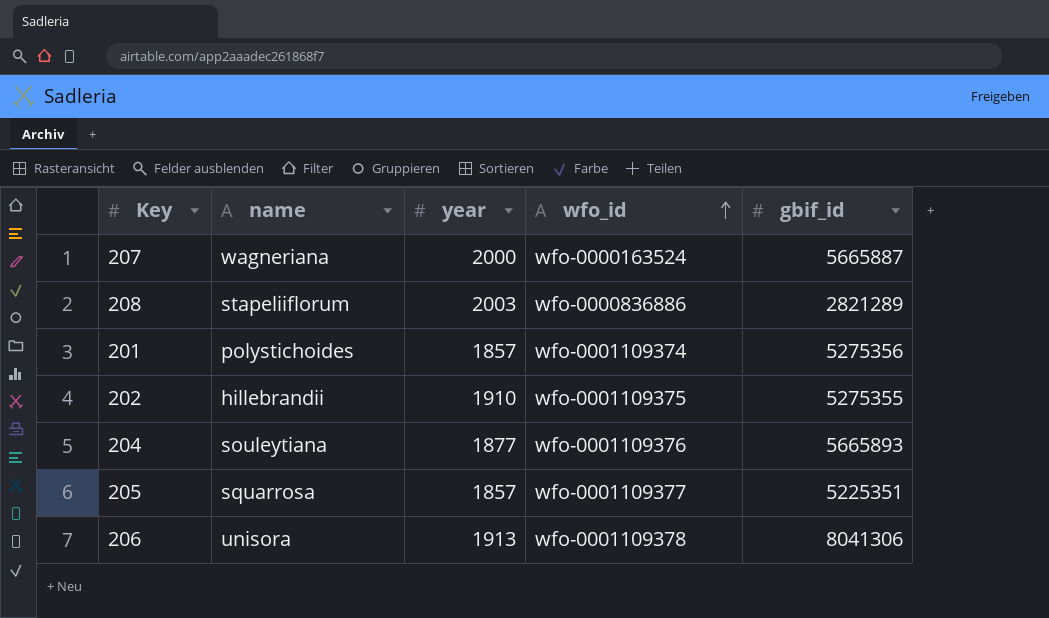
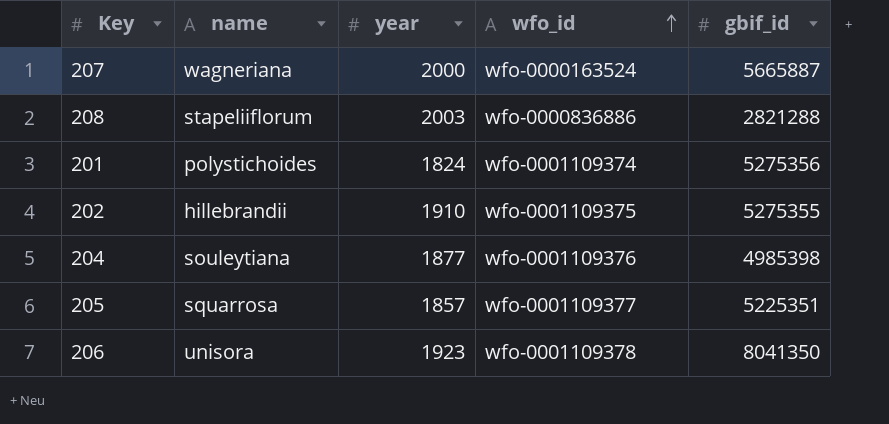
208 | gbif_id: 2821289 -> 2821288
201 | year: 1857 -> 1824
204 | gbif_id: 5665893 -> 4985398
206 | year: 1913 -> 1923
206 | gbif_id: 8041306 -> 8041350

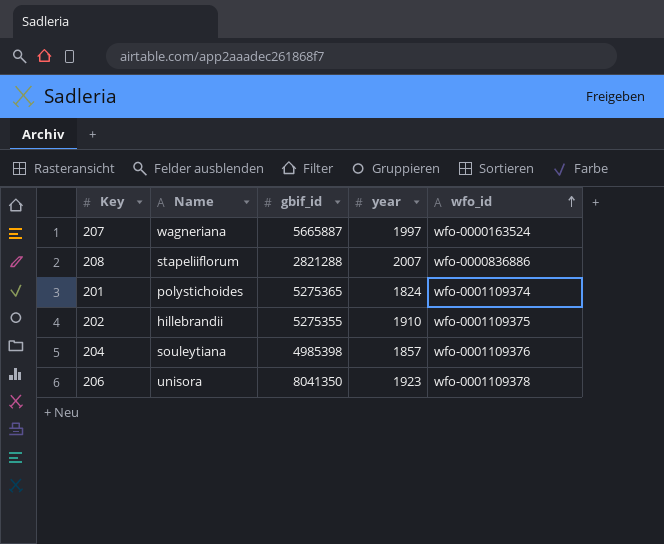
column name: name -> Name
column gbif_id | position: 5 -> 3
row 205: squarrosa | 1857 | wfo-0001109377 | 5225351 -> none
207 | year: 2000 -> 1997
208 | year: 2003 -> 2007
201 | gbif_id: 5275356 -> 5275365
204 | year: 1877 -> 1857

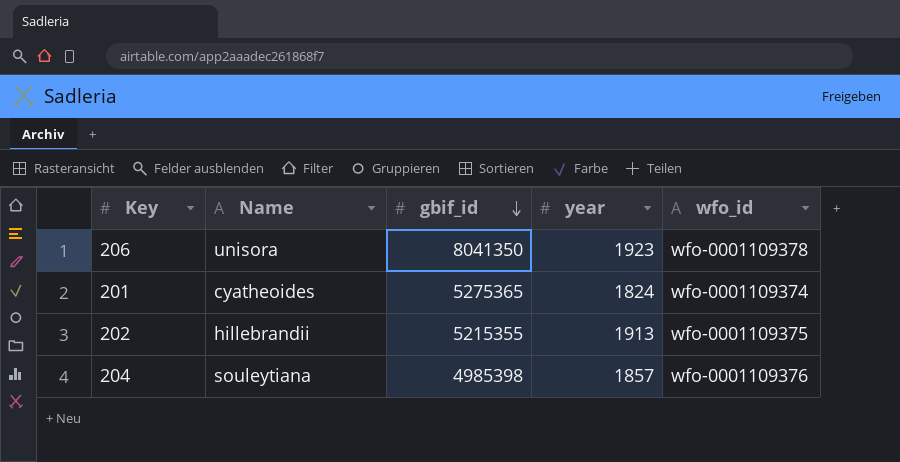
row order: wfo_id ascending -> gbif_id descending
row 207: wagneriana | 5665887 | 1997 | wfo-0000163524 -> none
row 208: stapeliiflorum | 2821288 | 2007 | wfo-0000836886 -> none
201 | Name: polystichoides -> cyatheoides
202 | gbif_id: 5275355 -> 5215355
202 | year: 1910 -> 1913

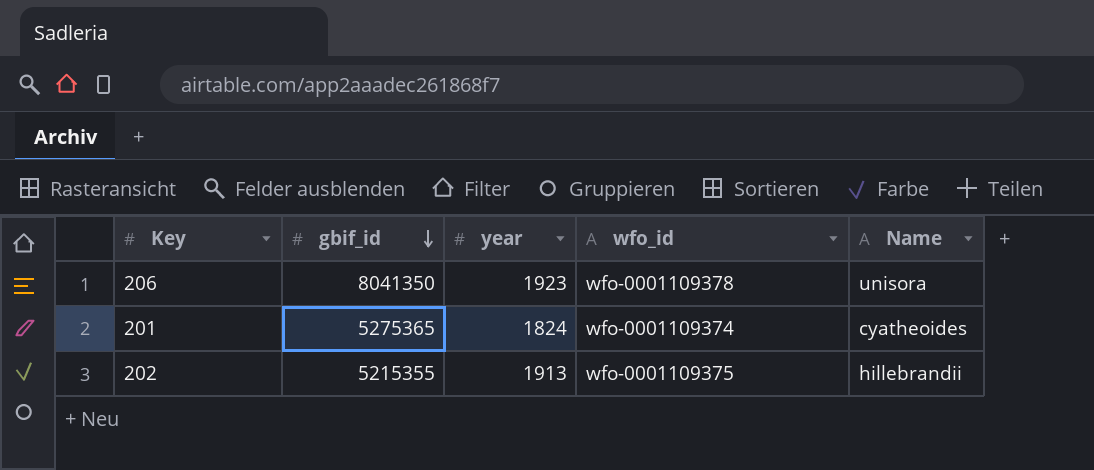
column Name | position: 2 -> 5
row 204: souleytiana | 4985398 | 1857 | wfo-0001109376 -> none

